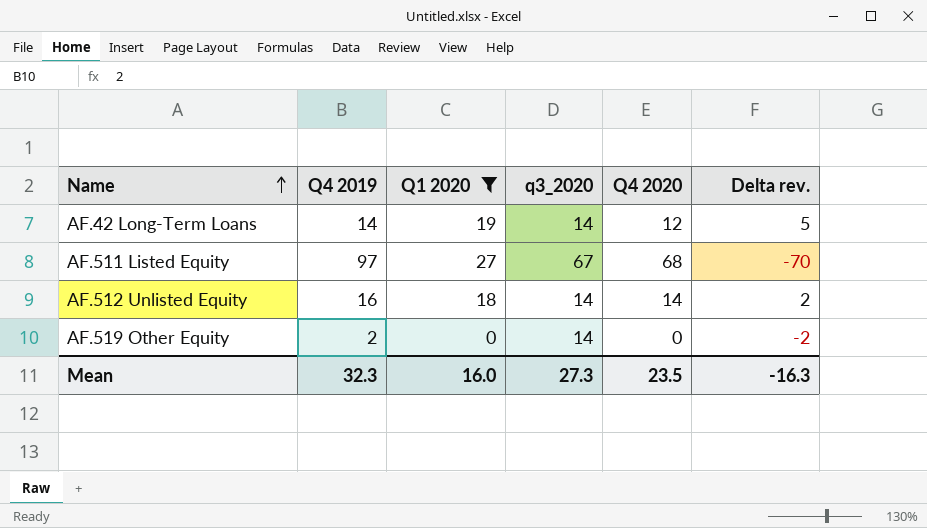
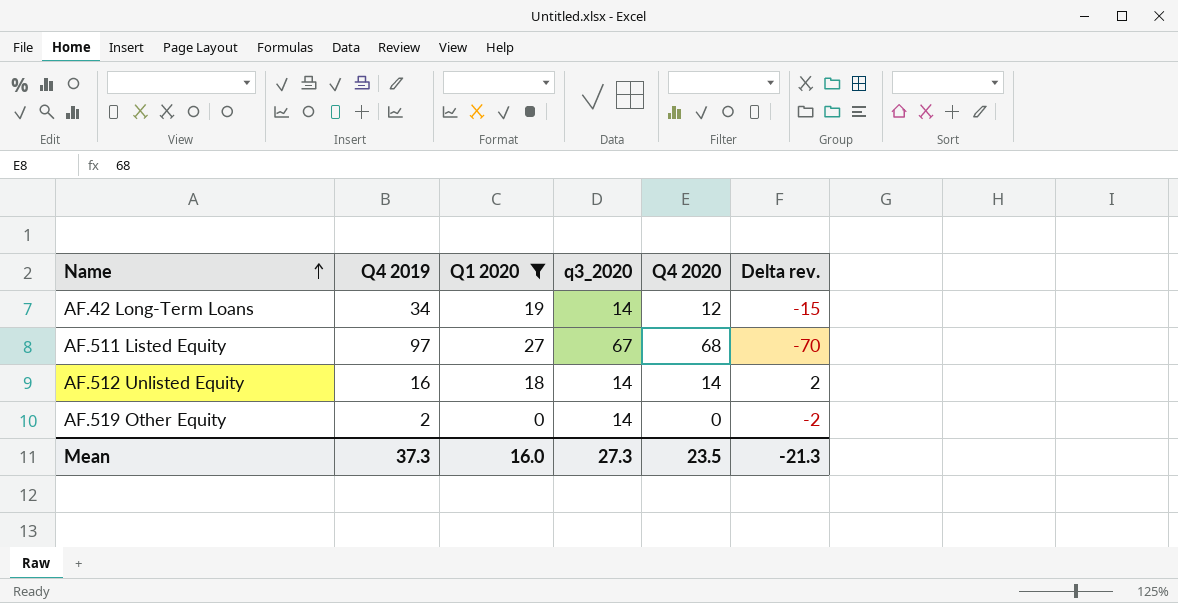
AF.42 Long-Term Loans | Q4 2019: 14 -> 34
AF.42 Long-Term Loans | Delta rev.: 5 -> -15
Mean | Q4 2019: 32.3 -> 37.3
Mean | Delta rev.: -16.3 -> -21.3

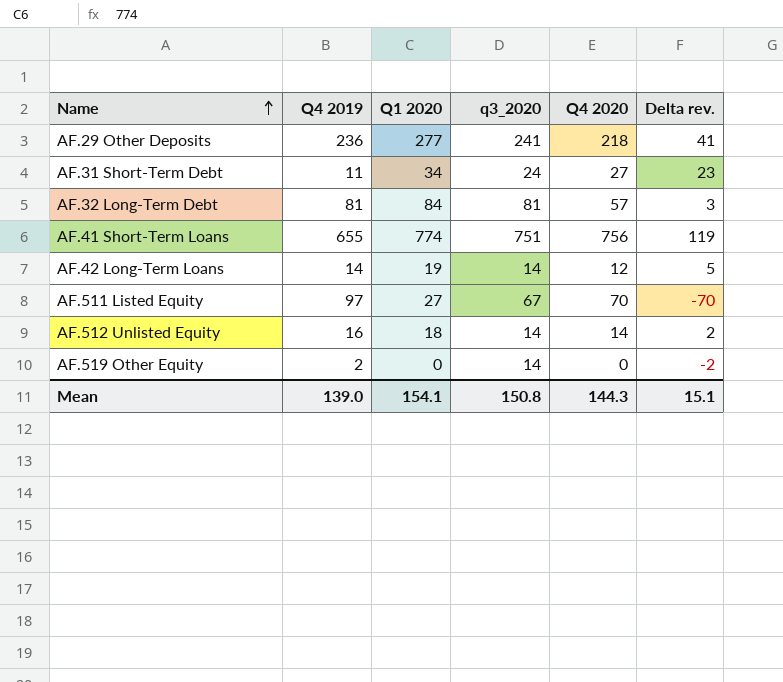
filter: Q1 2020 <= 27 -> none
AF.42 Long-Term Loans | Q4 2019: 34 -> 14
AF.42 Long-Term Loans | Delta rev.: -15 -> 5
AF.511 Listed Equity | Q4 2020: 68 -> 70
Mean | Q4 2019: 37.3 -> 139.0
Mean | Q1 2020: 16.0 -> 154.1
Mean | q3_2020: 27.3 -> 150.8
Mean | Q4 2020: 23.5 -> 144.3
Mean | Delta rev.: -21.3 -> 15.1

